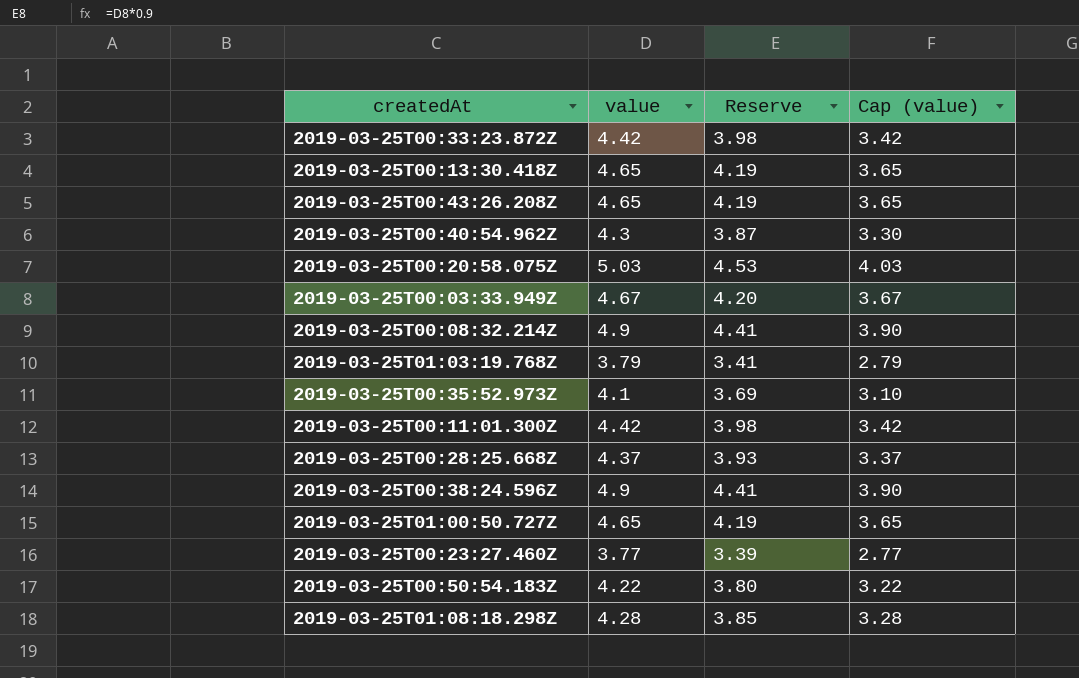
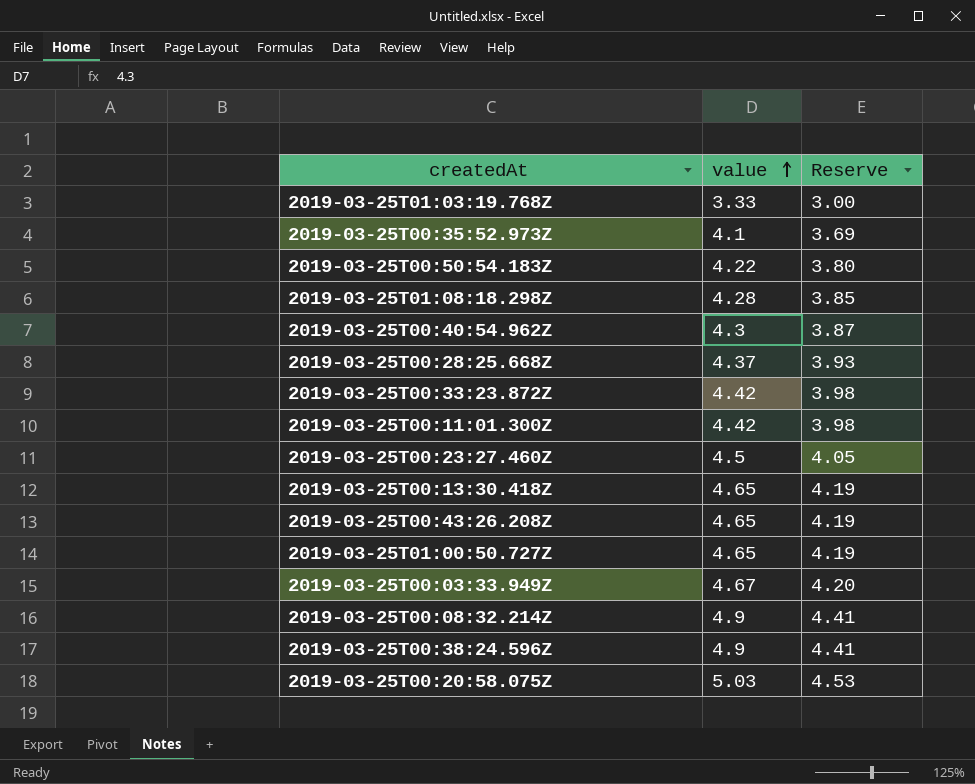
row order: none -> value ascending
column Cap (value) | formula: [value] - 1 -> none
2019-03-25T01:03:19.768Z | value: 3.79 -> 3.33
2019-03-25T01:03:19.768Z | Reserve: 3.41 -> 3.00
2019-03-25T00:23:27.460Z | value: 3.77 -> 4.5
2019-03-25T00:23:27.460Z | Reserve: 3.39 -> 4.05

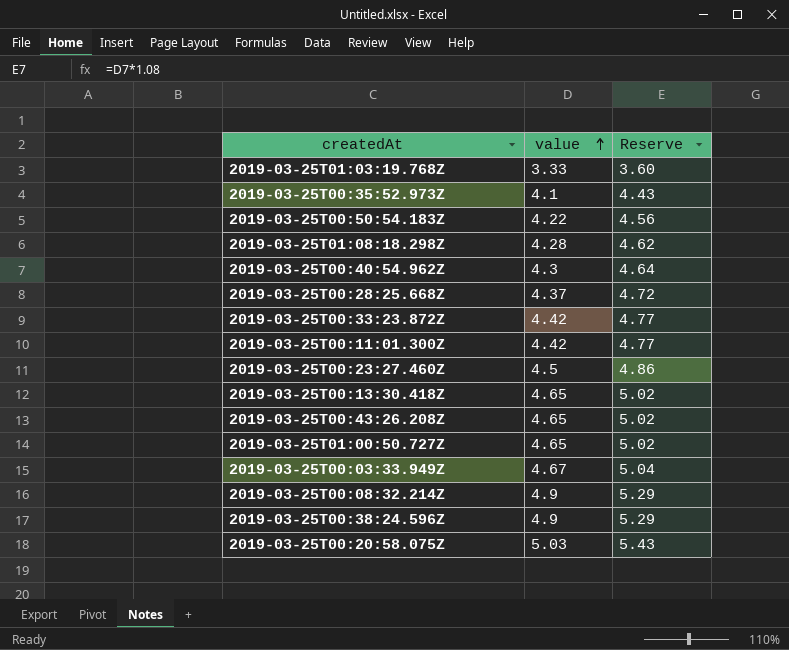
column Reserve | formula: [value] * 0.9 -> [value] * 1.08

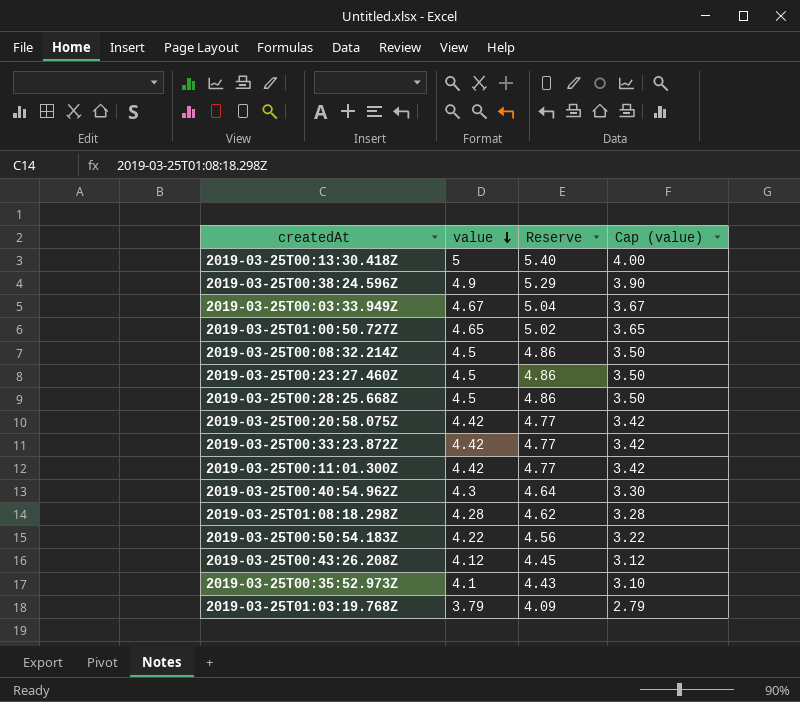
row order: value ascending -> value descending
column Cap (value) | formula: none -> [value] - 1
2019-03-25T00:13:30.418Z | value: 4.65 -> 5
2019-03-25T00:13:30.418Z | Reserve: 5.02 -> 5.40
2019-03-25T00:08:32.214Z | value: 4.9 -> 4.5
2019-03-25T00:08:32.214Z | Reserve: 5.29 -> 4.86
2019-03-25T00:28:25.668Z | value: 4.37 -> 4.5
2019-03-25T00:28:25.668Z | Reserve: 4.72 -> 4.86
2019-03-25T00:20:58.075Z | value: 5.03 -> 4.42
2019-03-25T00:20:58.075Z | Reserve: 5.43 -> 4.77
2019-03-25T00:43:26.208Z | value: 4.65 -> 4.12
2019-03-25T00:43:26.208Z | Reserve: 5.02 -> 4.45
2019-03-25T01:03:19.768Z | value: 3.33 -> 3.79
2019-03-25T01:03:19.768Z | Reserve: 3.60 -> 4.09

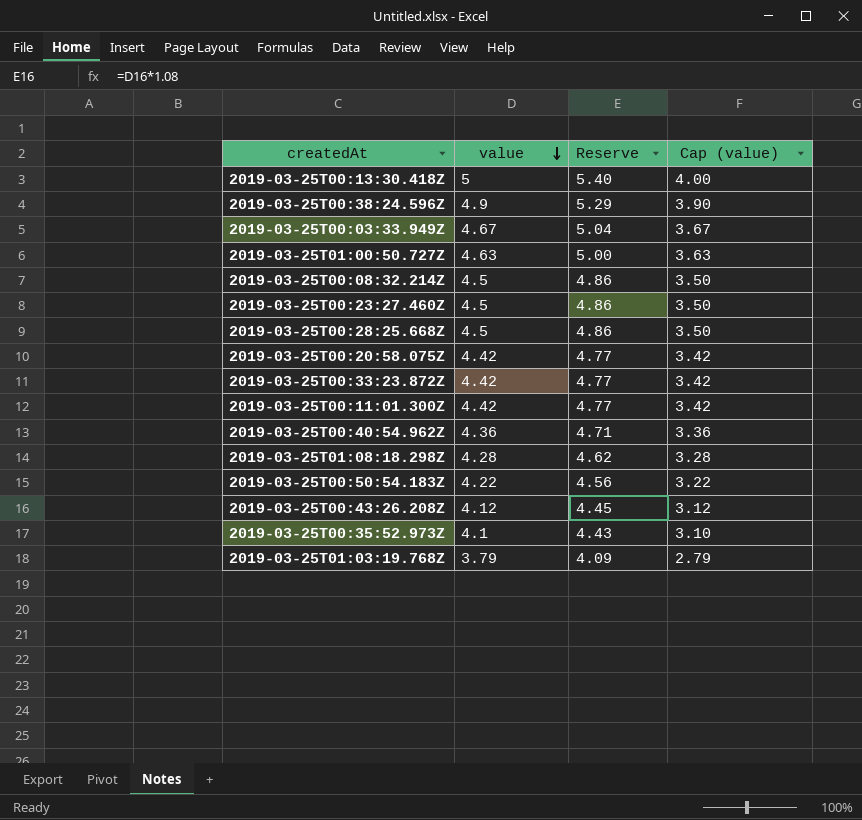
2019-03-25T01:00:50.727Z | value: 4.65 -> 4.63
2019-03-25T01:00:50.727Z | Reserve: 5.02 -> 5.00
2019-03-25T01:00:50.727Z | Cap (value): 3.65 -> 3.63
2019-03-25T00:40:54.962Z | value: 4.3 -> 4.36
2019-03-25T00:40:54.962Z | Reserve: 4.64 -> 4.71
2019-03-25T00:40:54.962Z | Cap (value): 3.30 -> 3.36

